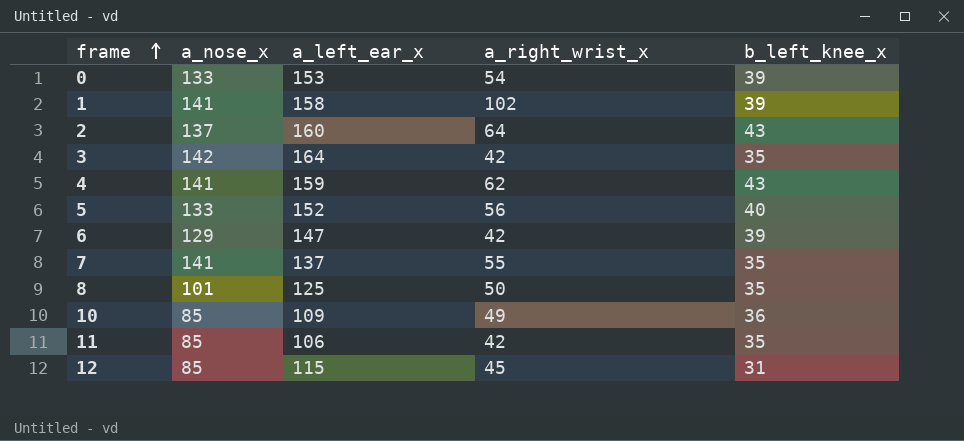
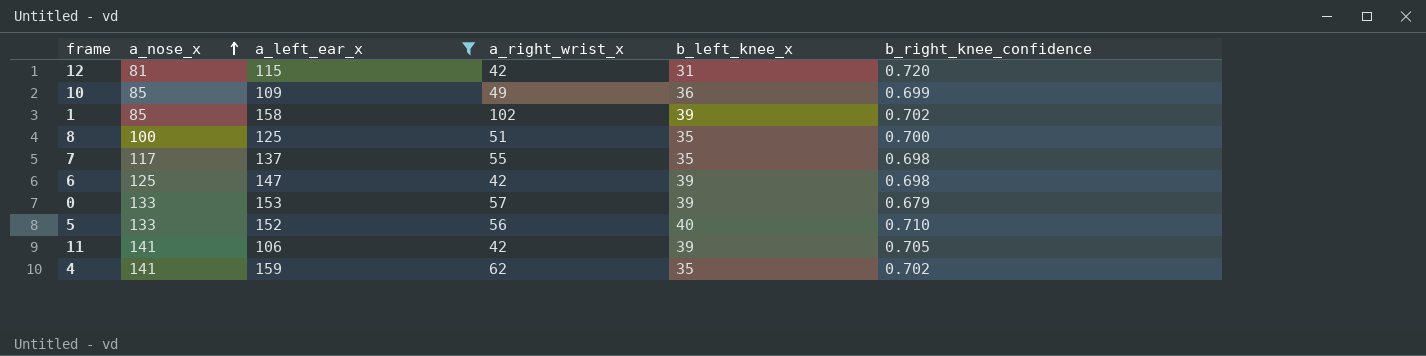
filter: none -> a_left_ear_x <= 159
row order: frame ascending -> a_nose_x ascending
column b_right_knee_confidence | position: none -> 6
12 | a_nose_x: 85 -> 81
12 | a_right_wrist_x: 45 -> 42
1 | a_nose_x: 141 -> 85
8 | a_nose_x: 101 -> 100
8 | a_right_wrist_x: 50 -> 51
7 | a_nose_x: 141 -> 117
6 | a_nose_x: 129 -> 125
0 | a_right_wrist_x: 54 -> 57
11 | a_nose_x: 85 -> 141
11 | b_left_knee_x: 35 -> 39
4 | b_left_knee_x: 43 -> 35

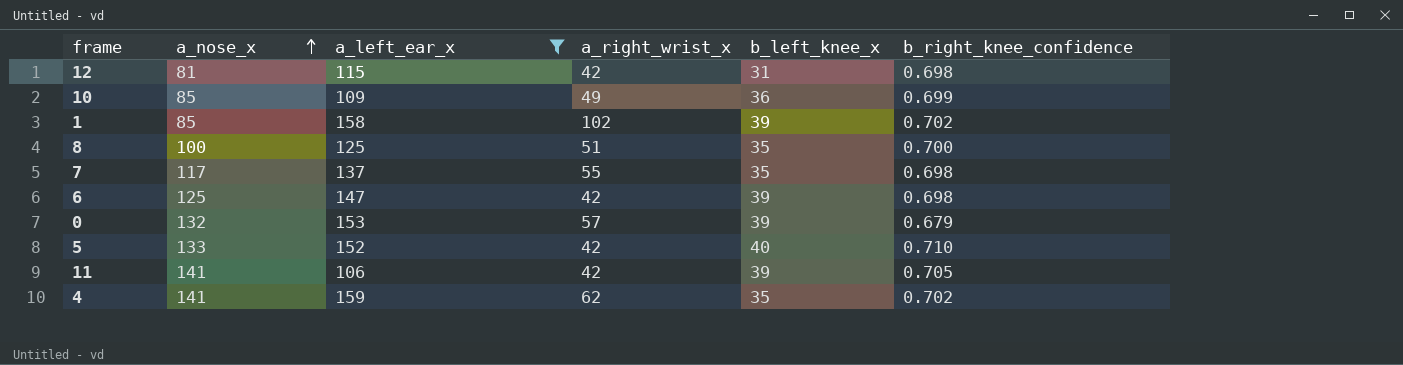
12 | b_right_knee_confidence: 0.720 -> 0.698
0 | a_nose_x: 133 -> 132
5 | a_right_wrist_x: 56 -> 42

